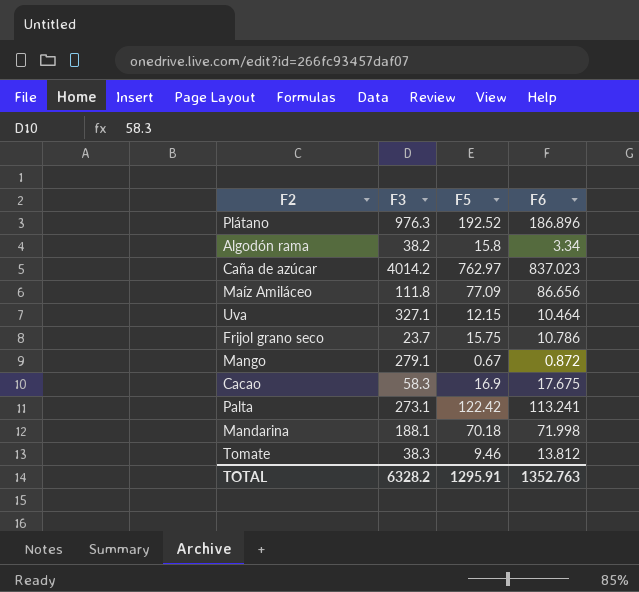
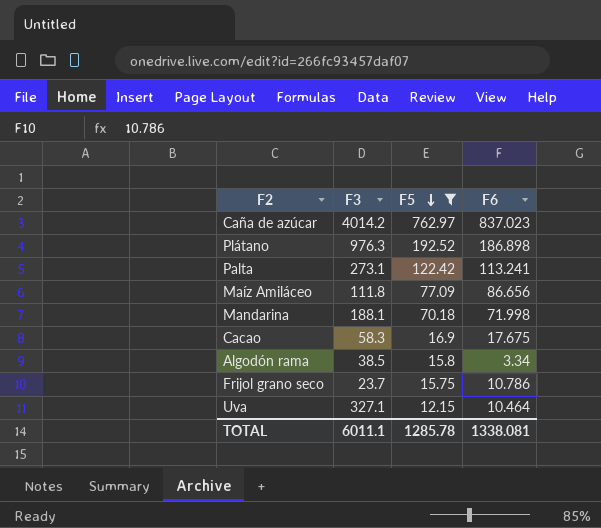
filter: none -> F5 >= 12.15
row order: none -> F5 descending
Plátano | F6: 186.896 -> 186.898
Algodón rama | F3: 38.2 -> 38.5
TOTAL | F3: 6328.2 -> 6011.1
TOTAL | F5: 1295.91 -> 1285.78
TOTAL | F6: 1352.763 -> 1338.081

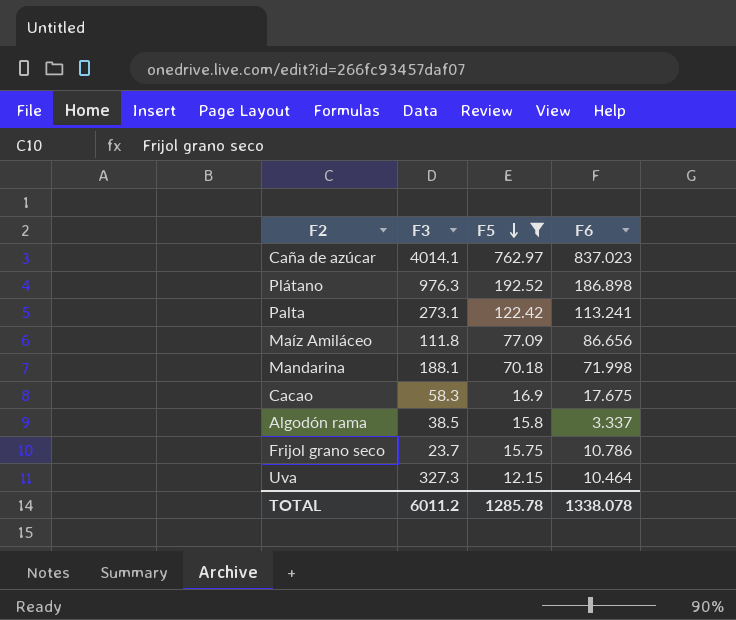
Caña de azúcar | F3: 4014.2 -> 4014.1
Algodón rama | F6: 3.34 -> 3.337
Uva | F3: 327.1 -> 327.3
TOTAL | F3: 6011.1 -> 6011.2
TOTAL | F6: 1338.081 -> 1338.078

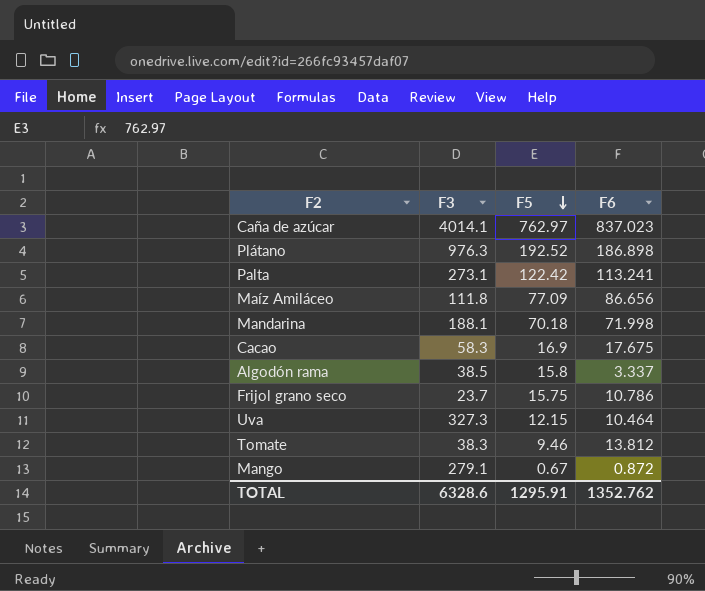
filter: F5 >= 12.15 -> none
TOTAL | F3: 6011.2 -> 6328.6
TOTAL | F5: 1285.78 -> 1295.91
TOTAL | F6: 1338.078 -> 1352.762

